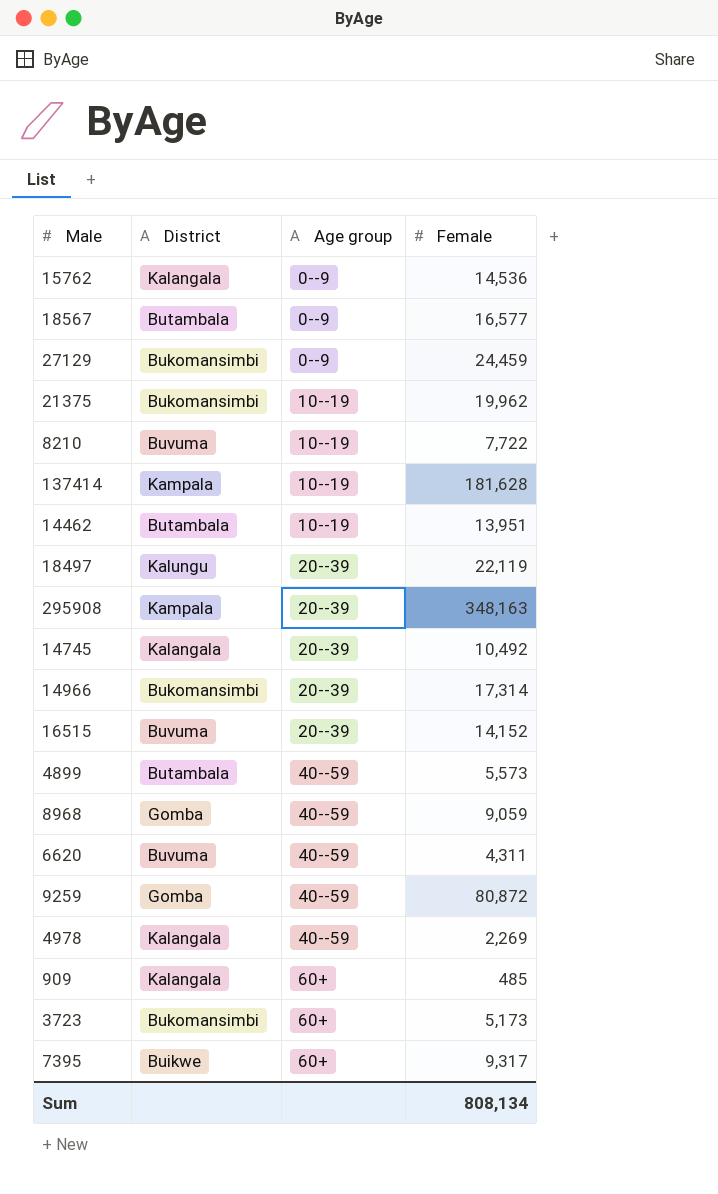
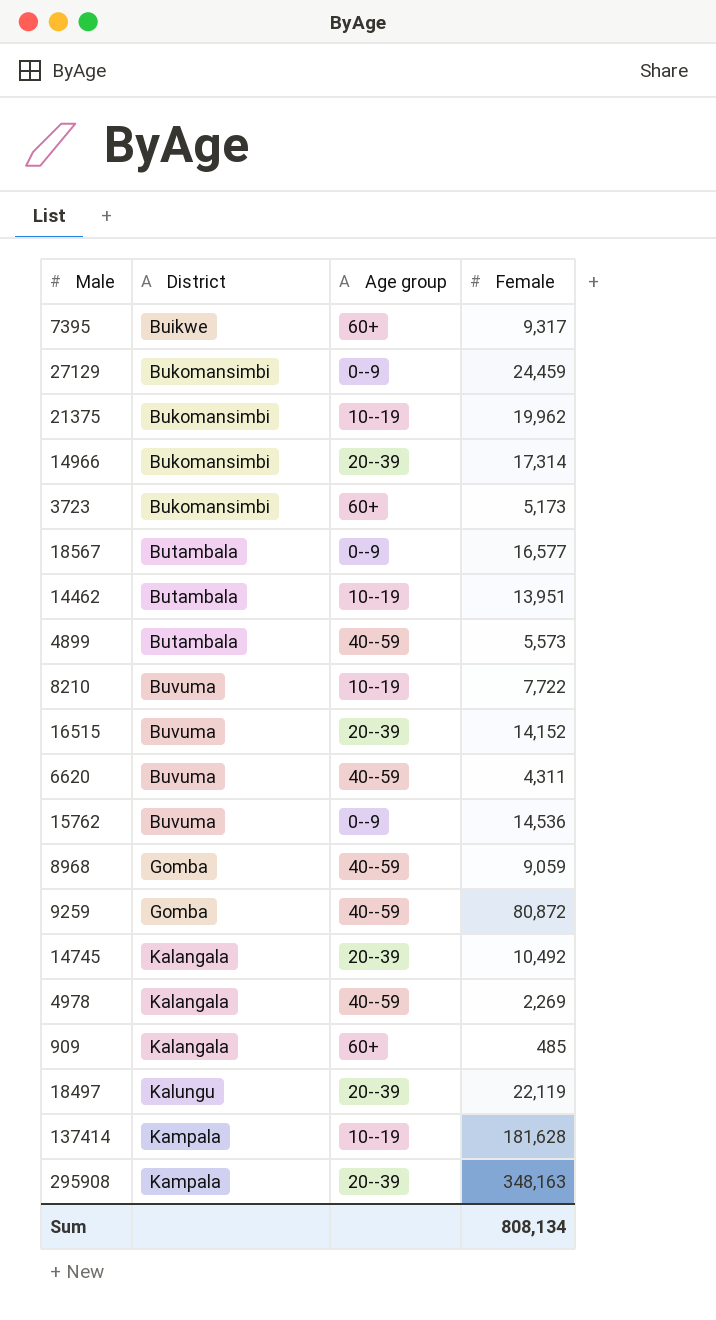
row order: Age group ascending -> District ascending
15762 | District: Kalangala -> Buvuma

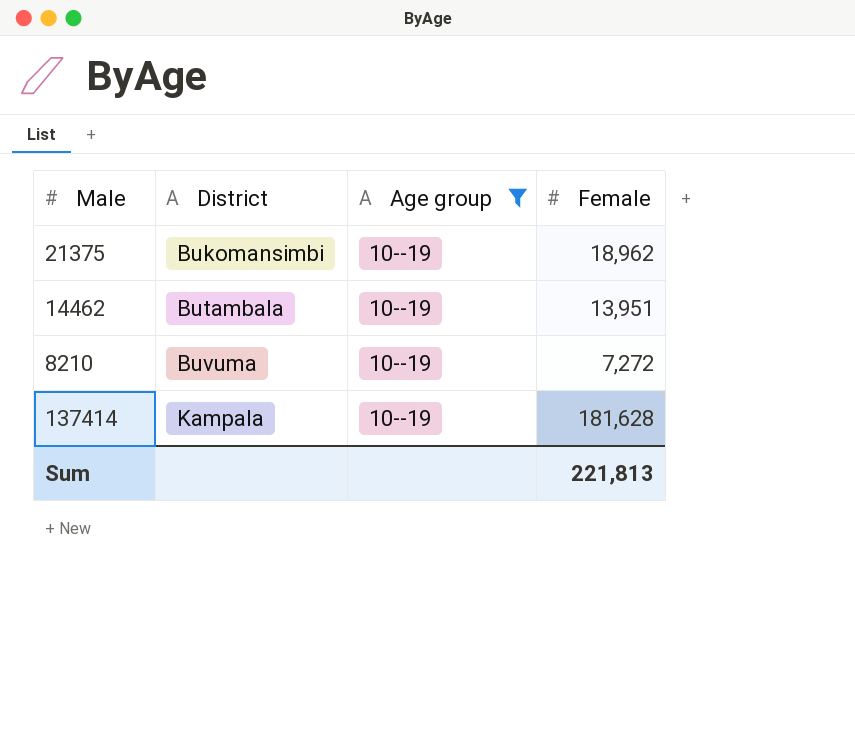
filter: none -> Age group = 10--19
21375 | Female: 19,962 -> 18,962
8210 | Female: 7,722 -> 7,272
Sum | Female: 808,134 -> 221,813

